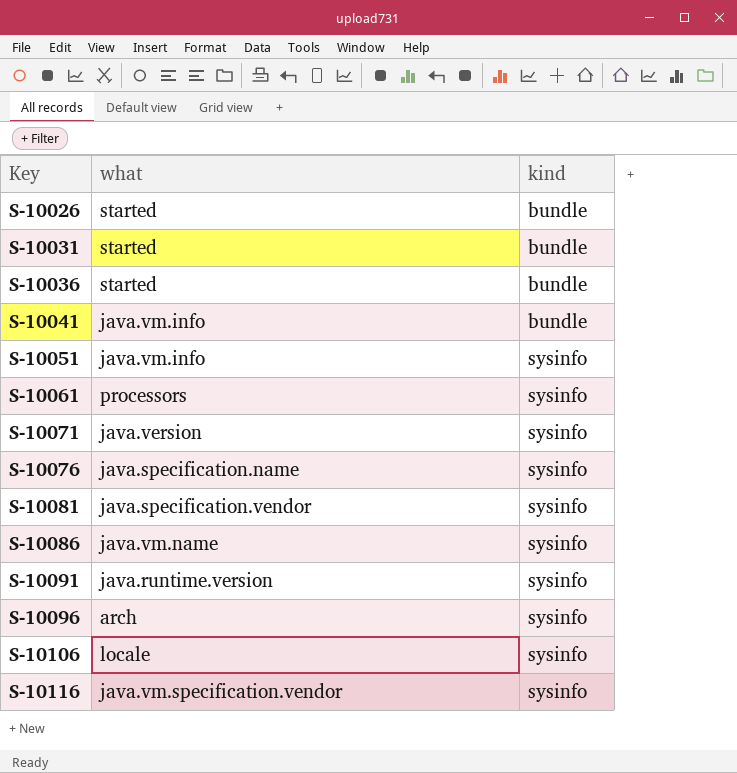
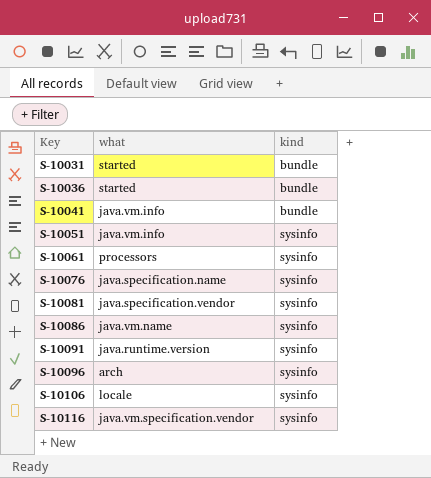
row S-10026: started | bundle -> none
row S-10071: java.version | sysinfo -> none

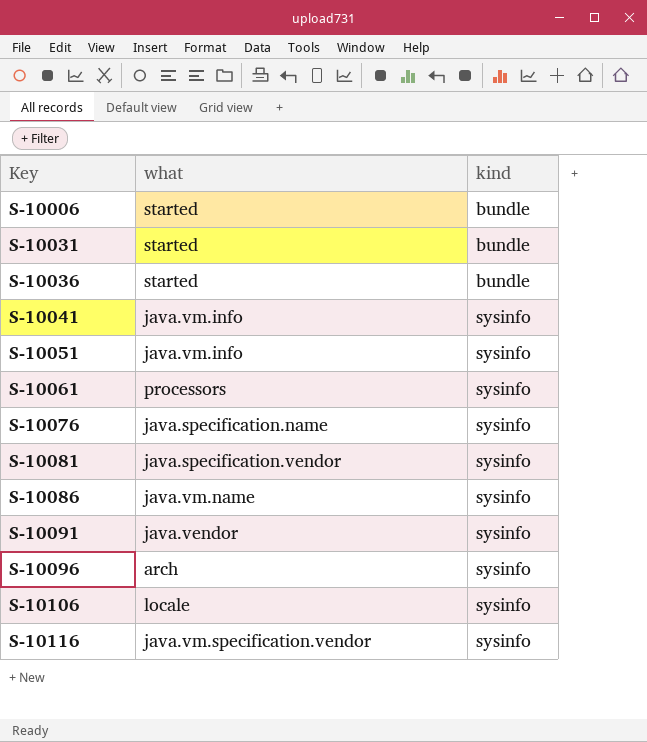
row S-10006: none -> started | bundle
S-10041 | kind: bundle -> sysinfo
S-10091 | what: java.runtime.version -> java.vendor

